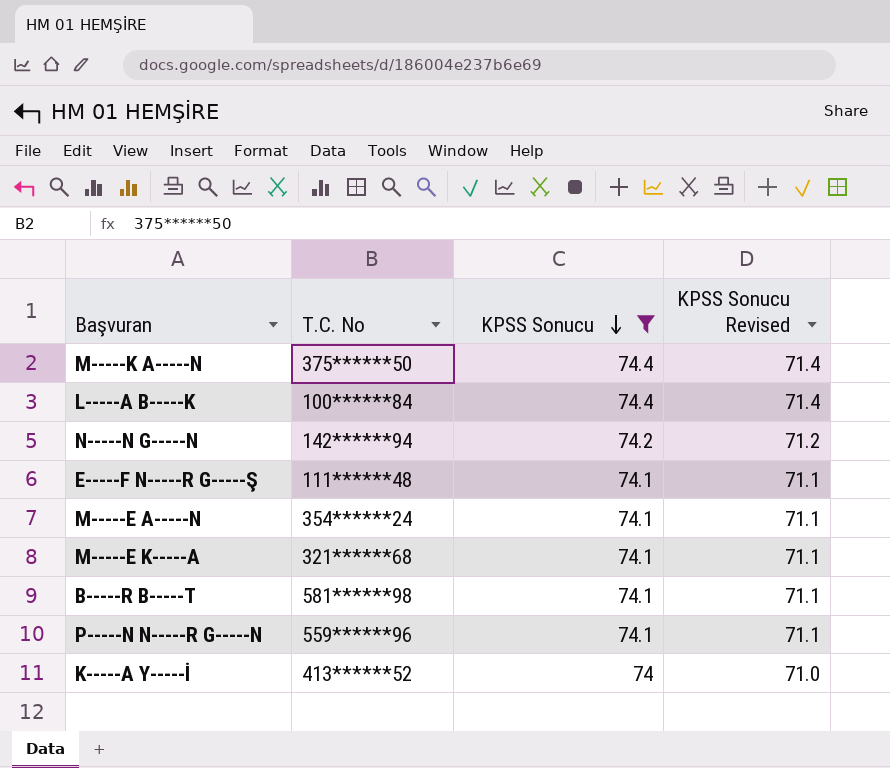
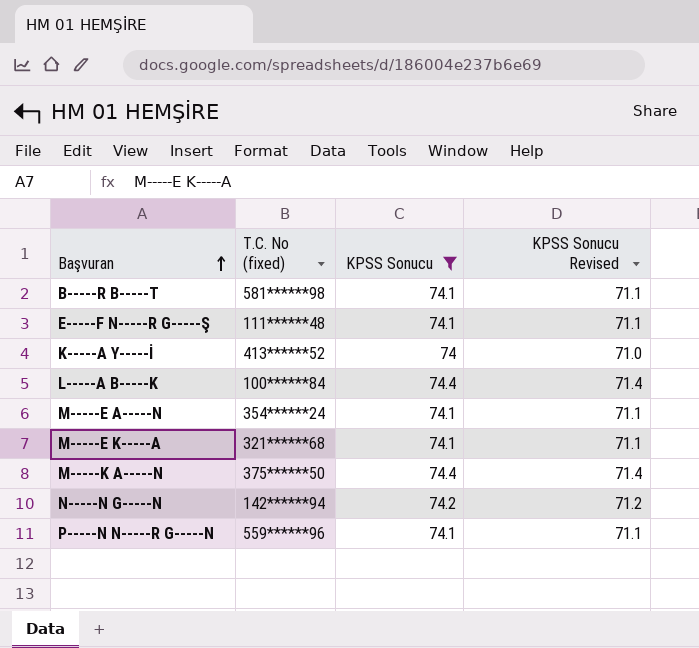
row order: KPSS Sonucu descending -> Başvuran ascending
column name: T.C. No -> T.C. No (fixed)

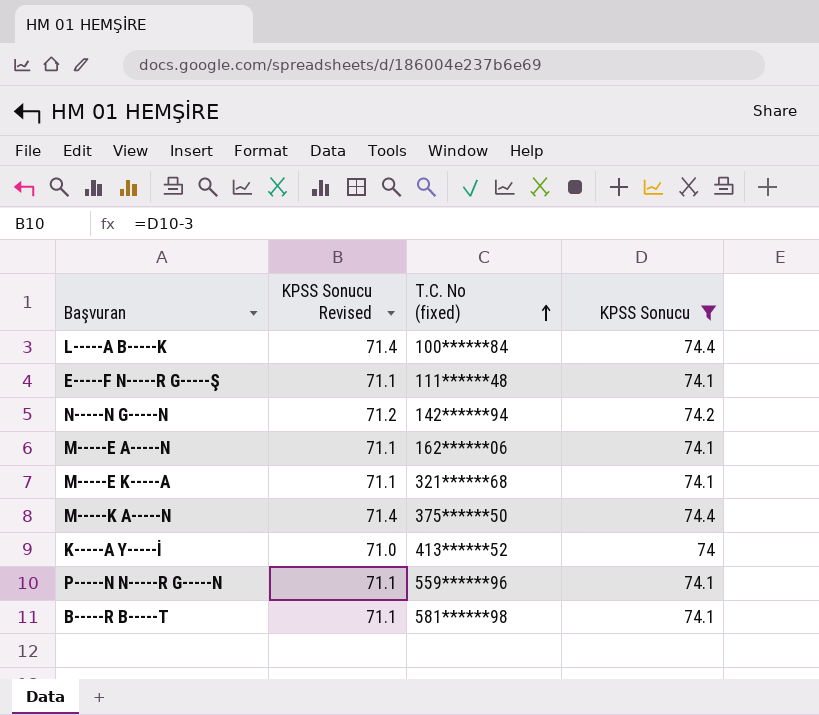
row order: Başvuran ascending -> T.C. No (fixed) ascending
column KPSS Sonucu Revised | position: 4 -> 2
M-----E A-----N | T.C. No (fixed): 354******24 -> 162******06

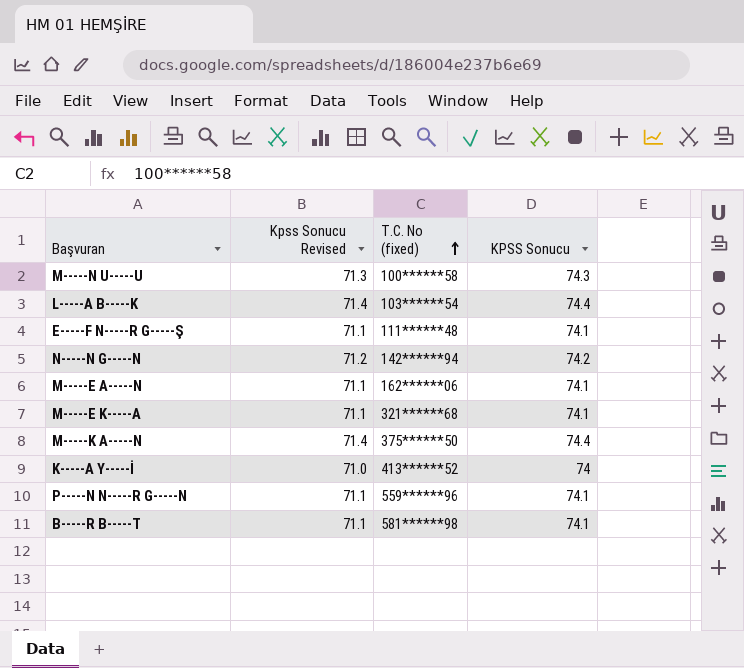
filter: KPSS Sonucu != 74.3 -> none
column name: KPSS Sonucu Revised -> Kpss Sonucu Revised
L-----A B-----K | T.C. No (fixed): 100******84 -> 103******54

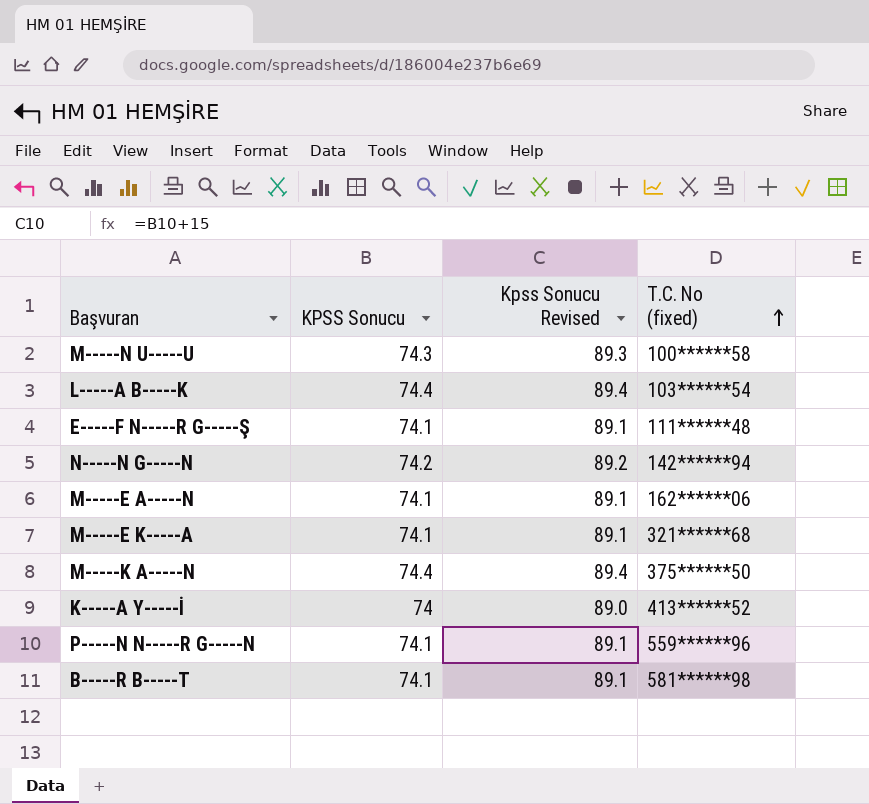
column KPSS Sonucu | position: 4 -> 2
column Kpss Sonucu Revised | formula: [KPSS Sonucu] - 3 -> [KPSS Sonucu] + 15

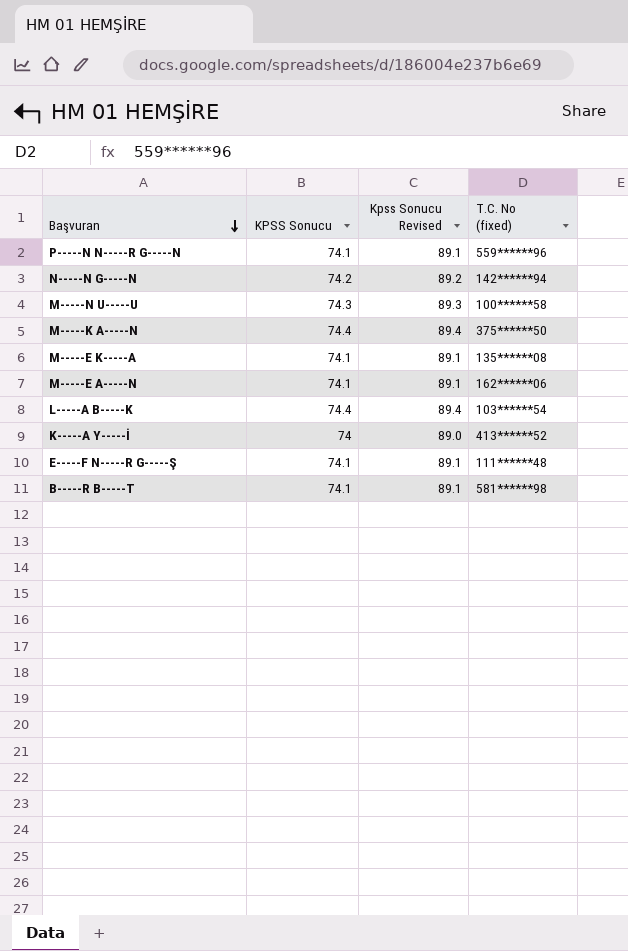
row order: T.C. No (fixed) ascending -> Başvuran descending
M-----E K-----A | T.C. No (fixed): 321******68 -> 135******08

